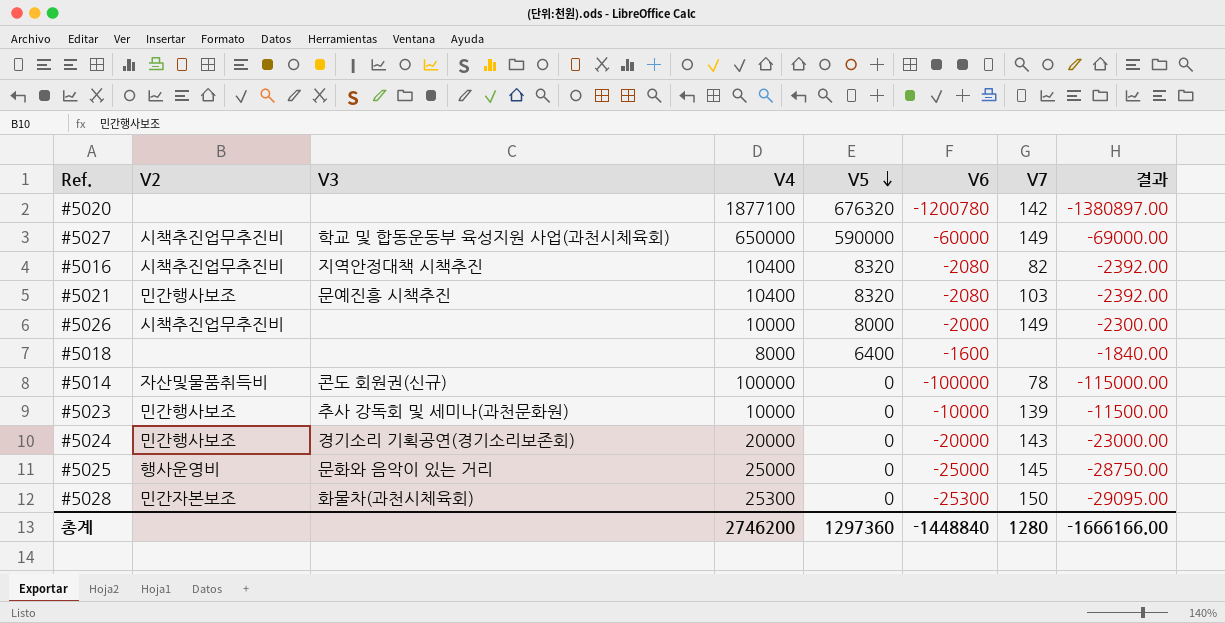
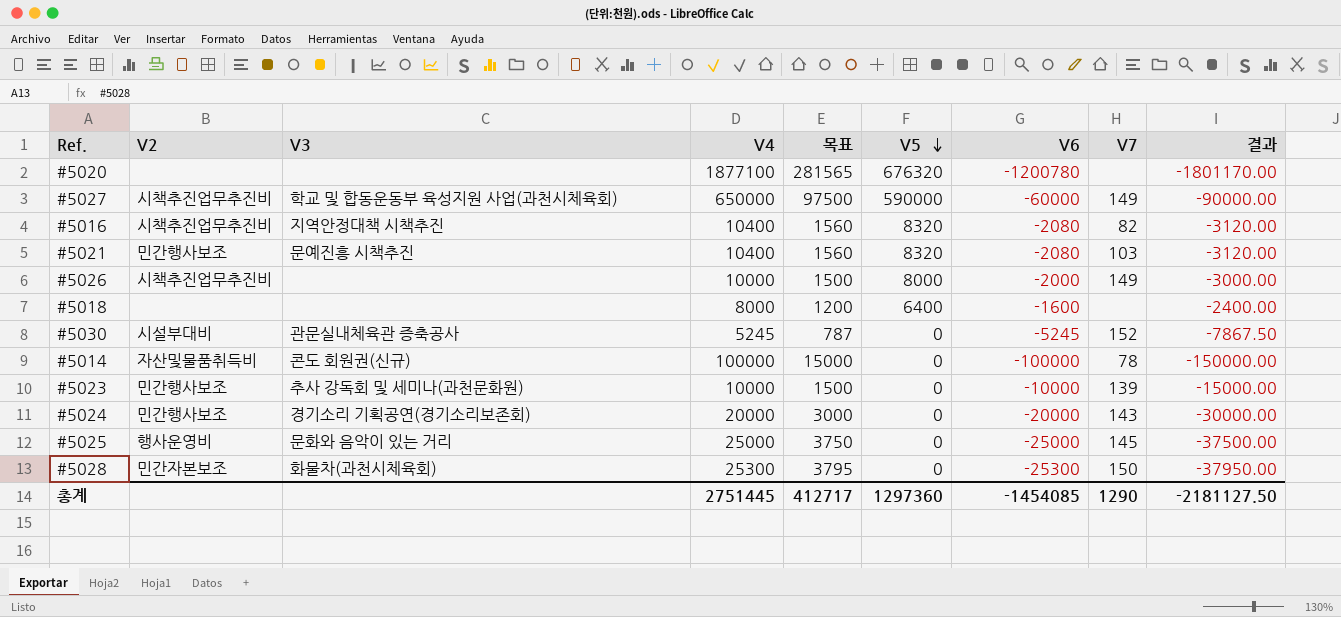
column 목표 | formula: none -> [V4] * 0.15
column 결과 | formula: [V6] * 1.15 -> [V6] * 1.5
#5020 | V7: 142 -> none
row #5030: none -> 시설부대비 | 관문실내체육관 증축공사 | 5245 | 787 | 0 | -5245 | 152 | -7867.50
총계 | V4: 2746200 -> 2751445
총계 | V6: -1448840 -> -1454085
총계 | V7: 1280 -> 1290
총계 | 결과: -1666166.00 -> -2181127.50

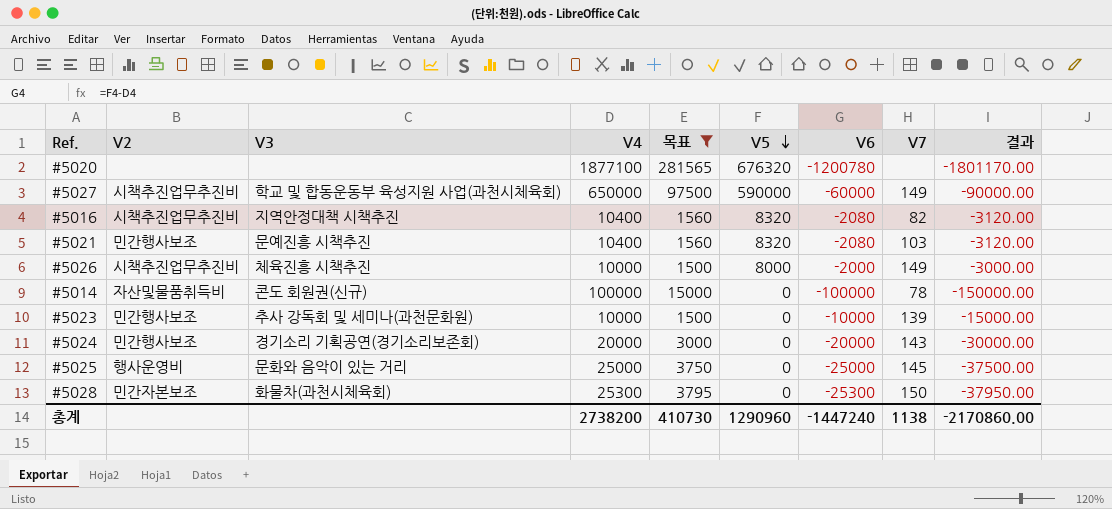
filter: none -> 목표 >= 1500
#5026 | V3: none -> 체육진흥 시책추진
총계 | V4: 2751445 -> 2738200
총계 | 목표: 412717 -> 410730
총계 | V5: 1297360 -> 1290960
총계 | V6: -1454085 -> -1447240
총계 | V7: 1290 -> 1138
총계 | 결과: -2181127.50 -> -2170860.00

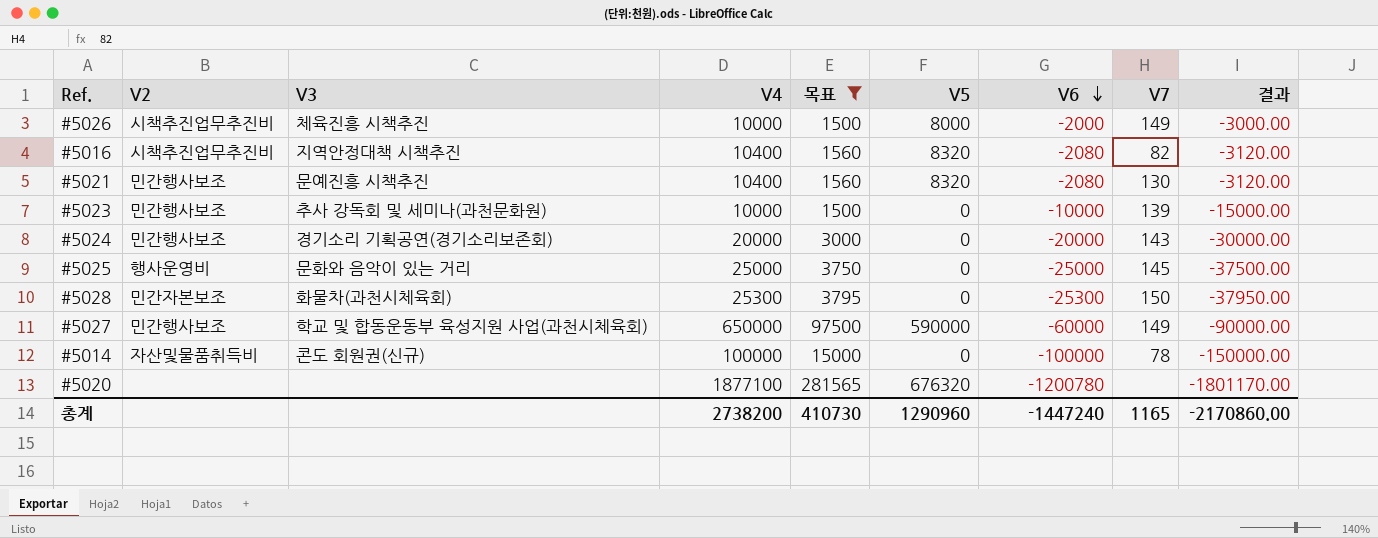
row order: V5 descending -> V6 descending
#5021 | V7: 103 -> 130
#5027 | V2: 시책추진업무추진비 -> 민간행사보조
총계 | V7: 1138 -> 1165

